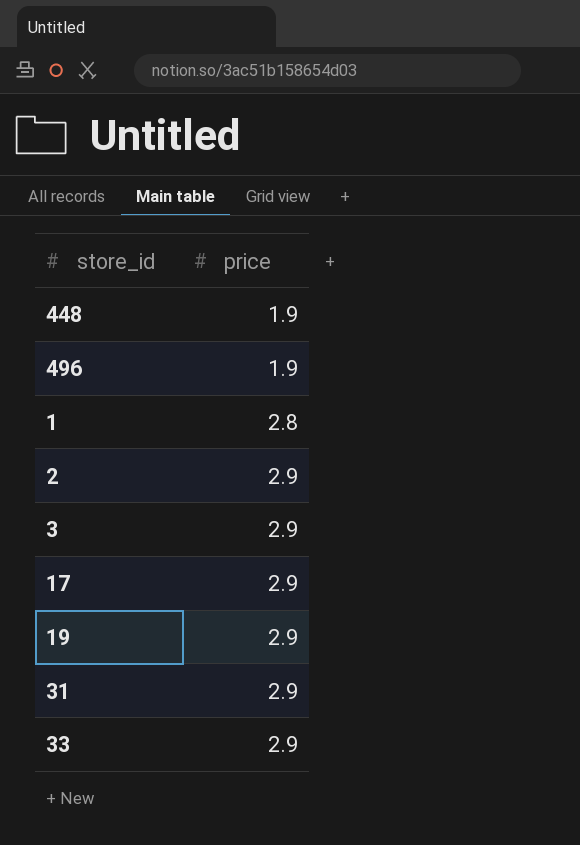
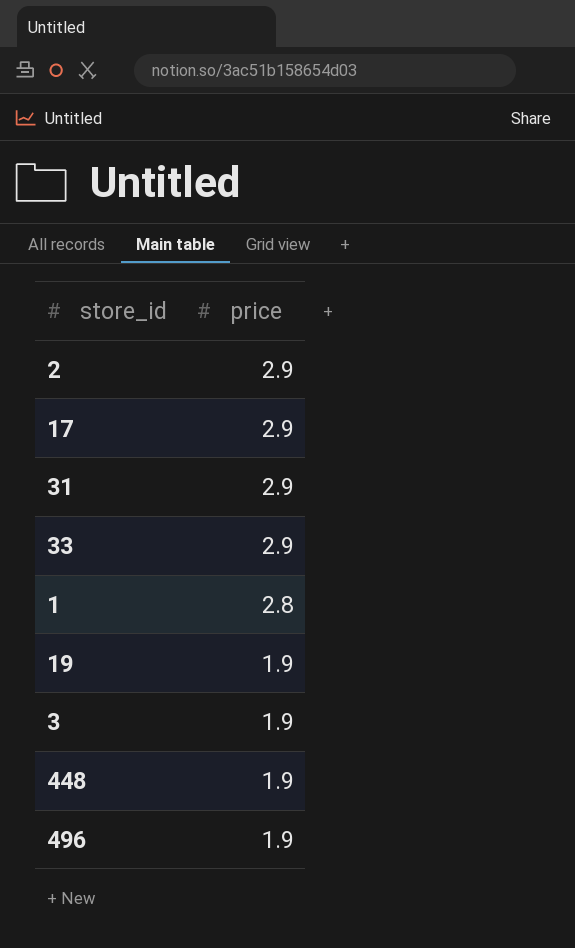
row order: price ascending -> price descending
19 | price: 2.9 -> 1.9
3 | price: 2.9 -> 1.9

